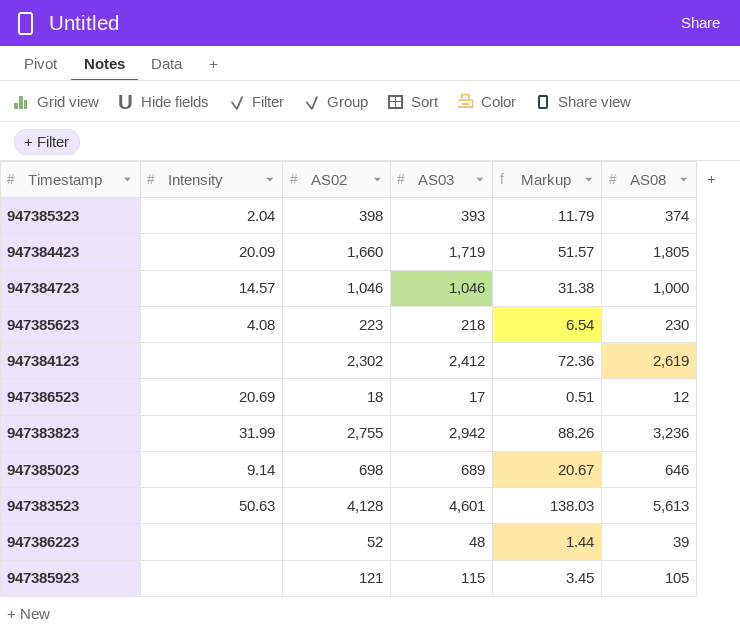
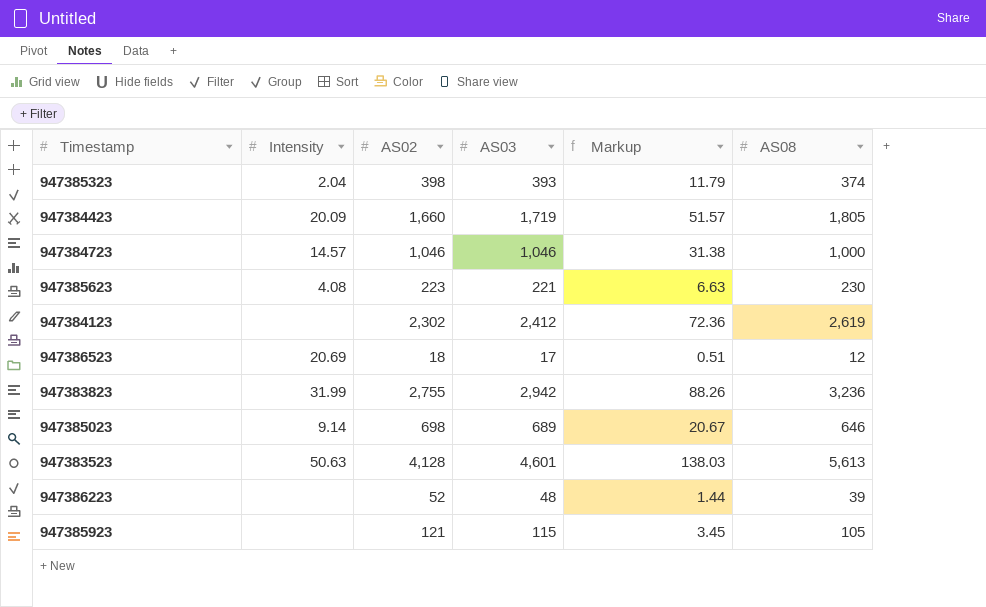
947385623 | AS03: 218 -> 221
947385623 | Markup: 6.54 -> 6.63

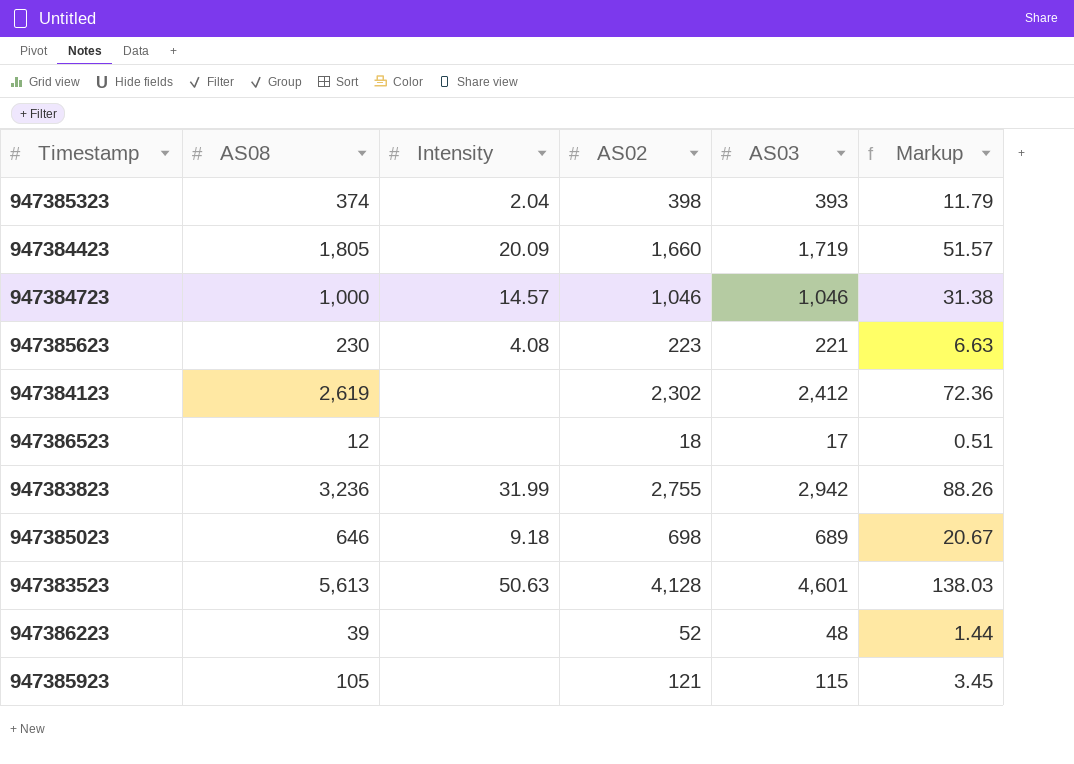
column AS08 | position: 6 -> 2
947386523 | Intensity: 20.69 -> none
947385023 | Intensity: 9.14 -> 9.18

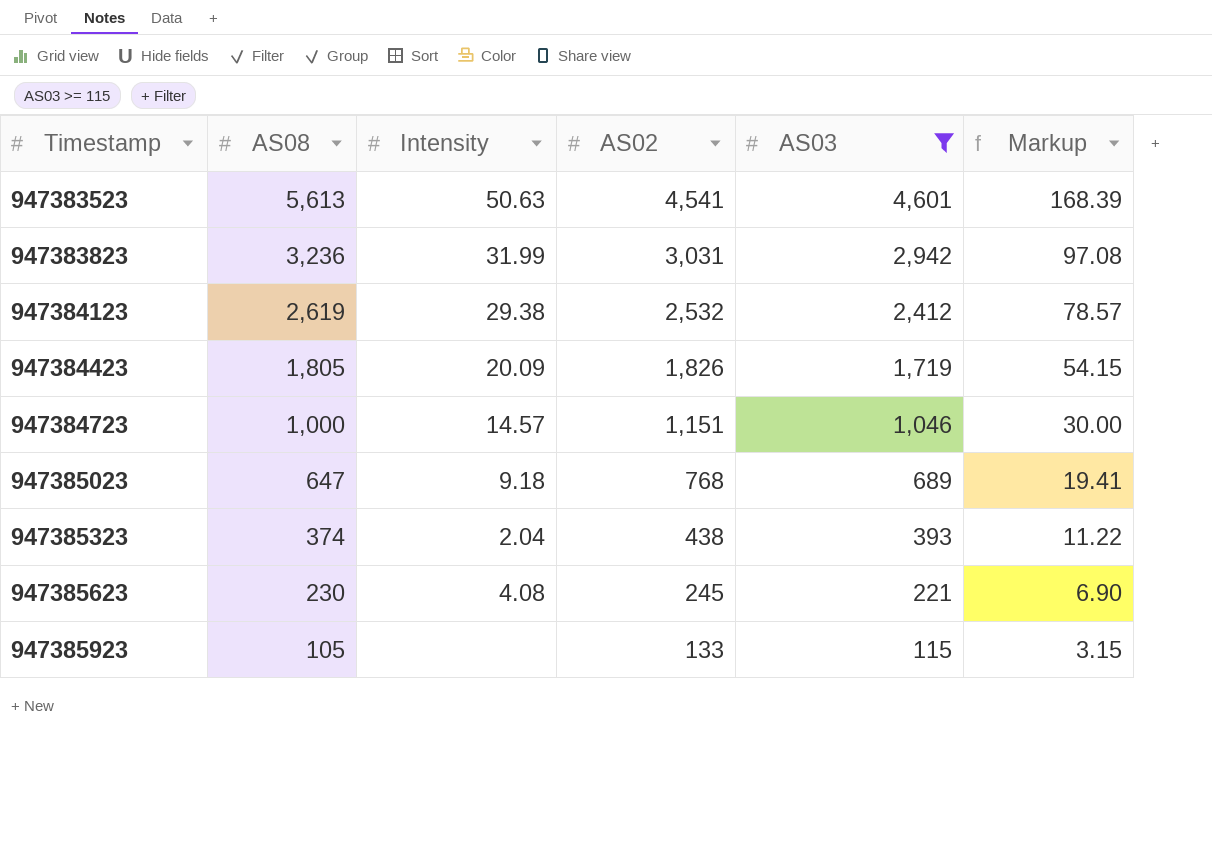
filter: none -> AS03 >= 115
row order: none -> Timestamp ascending
column Markup | formula: [AS03] * 0.03 -> [AS08] * 0.03
947383523 | AS02: 4,128 -> 4,541
947383823 | AS02: 2,755 -> 3,031
947384123 | Intensity: none -> 29.38
947384123 | AS02: 2,302 -> 2,532
947384423 | AS02: 1,660 -> 1,826
947384723 | AS02: 1,046 -> 1,151
947385023 | AS08: 646 -> 647
947385023 | AS02: 698 -> 768
947385323 | AS02: 398 -> 438
947385623 | AS02: 223 -> 245
947385923 | AS02: 121 -> 133

